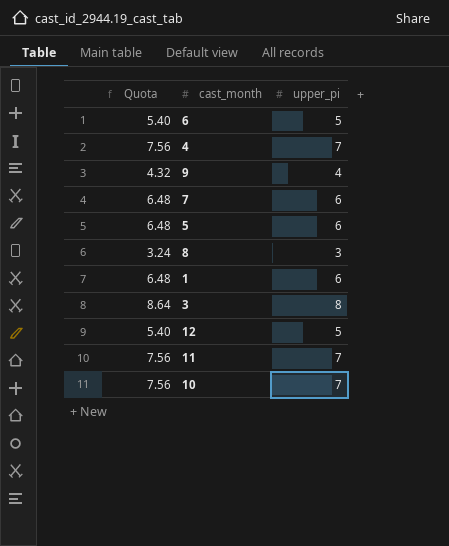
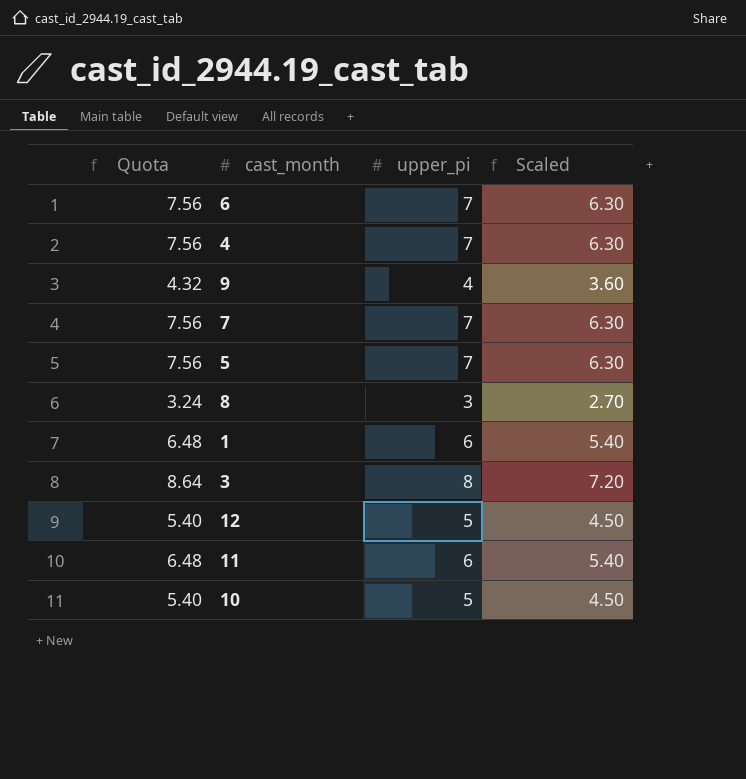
column Scaled | formula: none -> [upper_pi] * 0.9
6 | Quota: 5.40 -> 7.56
6 | upper_pi: 5 -> 7
7 | Quota: 6.48 -> 7.56
7 | upper_pi: 6 -> 7
5 | Quota: 6.48 -> 7.56
5 | upper_pi: 6 -> 7
11 | Quota: 7.56 -> 6.48
11 | upper_pi: 7 -> 6
10 | Quota: 7.56 -> 5.40
10 | upper_pi: 7 -> 5

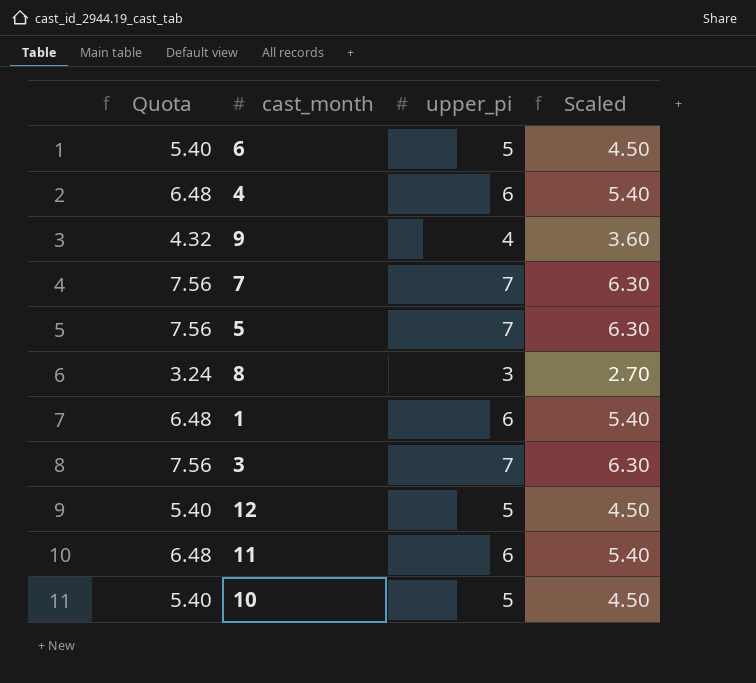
6 | Quota: 7.56 -> 5.40
6 | upper_pi: 7 -> 5
6 | Scaled: 6.30 -> 4.50
4 | Quota: 7.56 -> 6.48
4 | upper_pi: 7 -> 6
4 | Scaled: 6.30 -> 5.40
3 | Quota: 8.64 -> 7.56
3 | upper_pi: 8 -> 7
3 | Scaled: 7.20 -> 6.30

